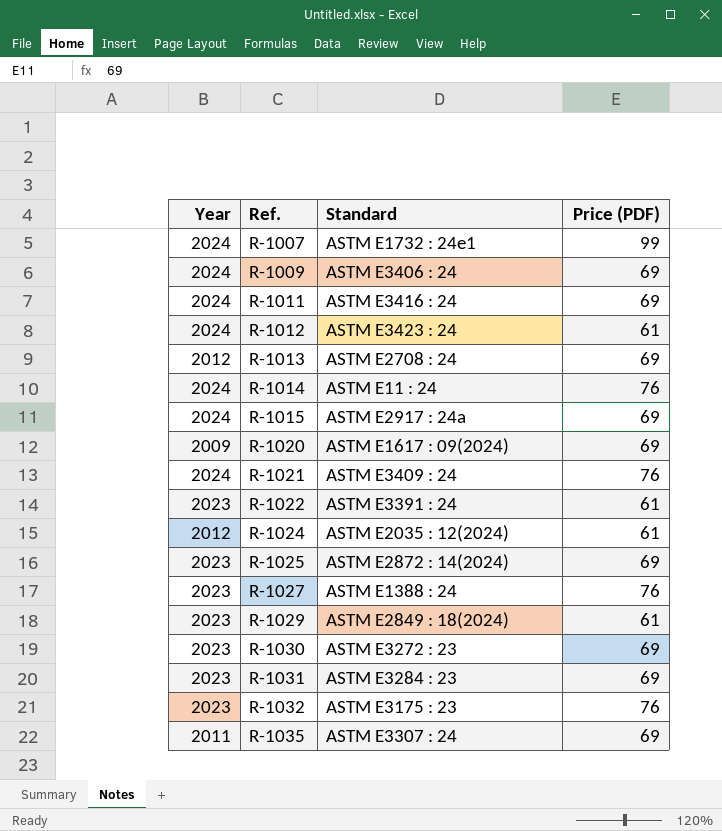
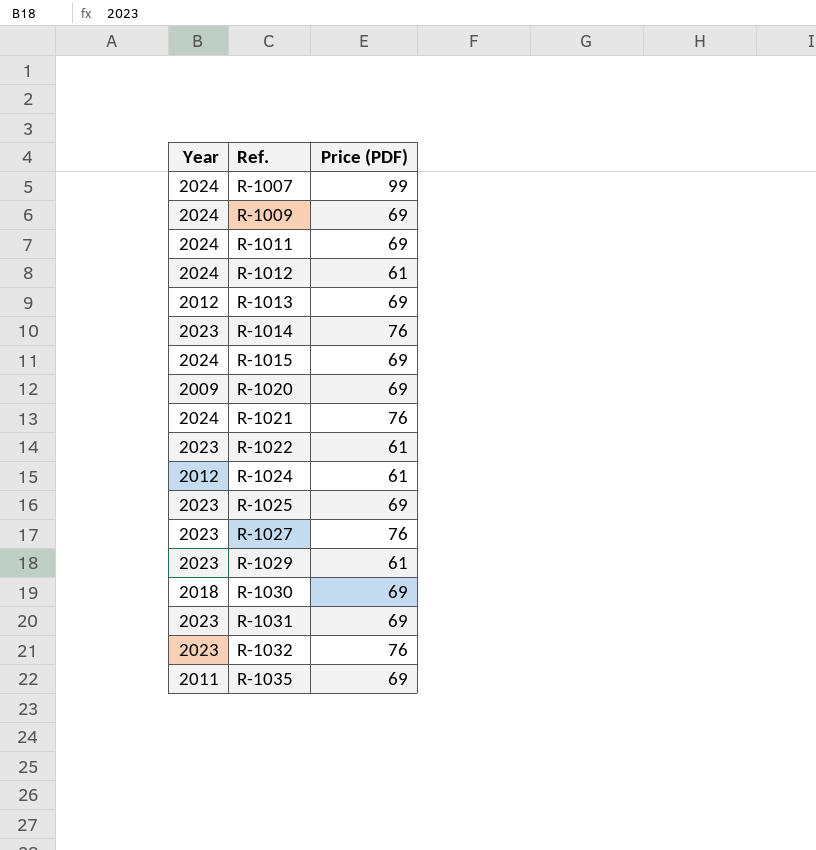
column Standard | position: 3 -> none
R-1014 | Year: 2024 -> 2023
R-1030 | Year: 2023 -> 2018

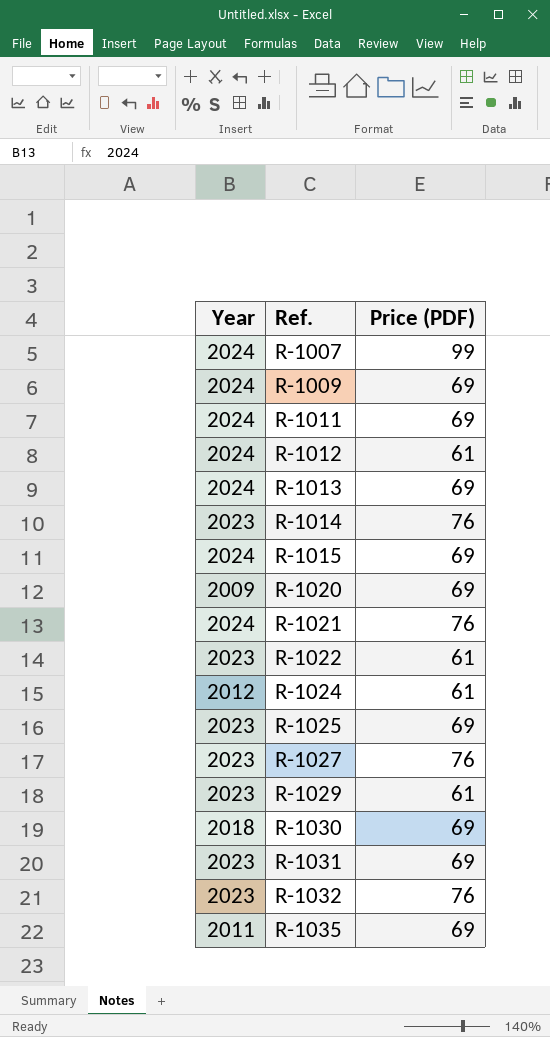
R-1013 | Year: 2012 -> 2024

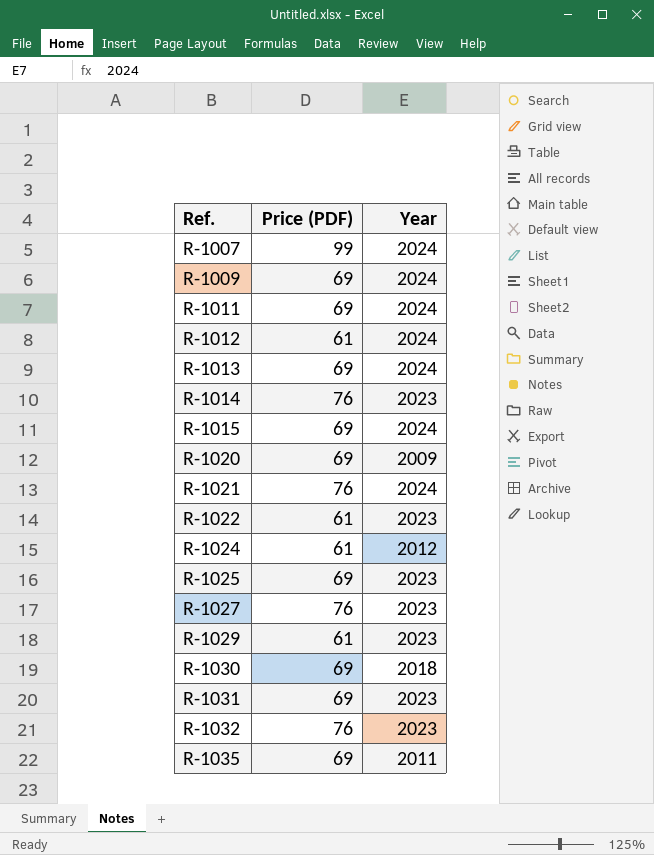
column Year | position: 1 -> 3

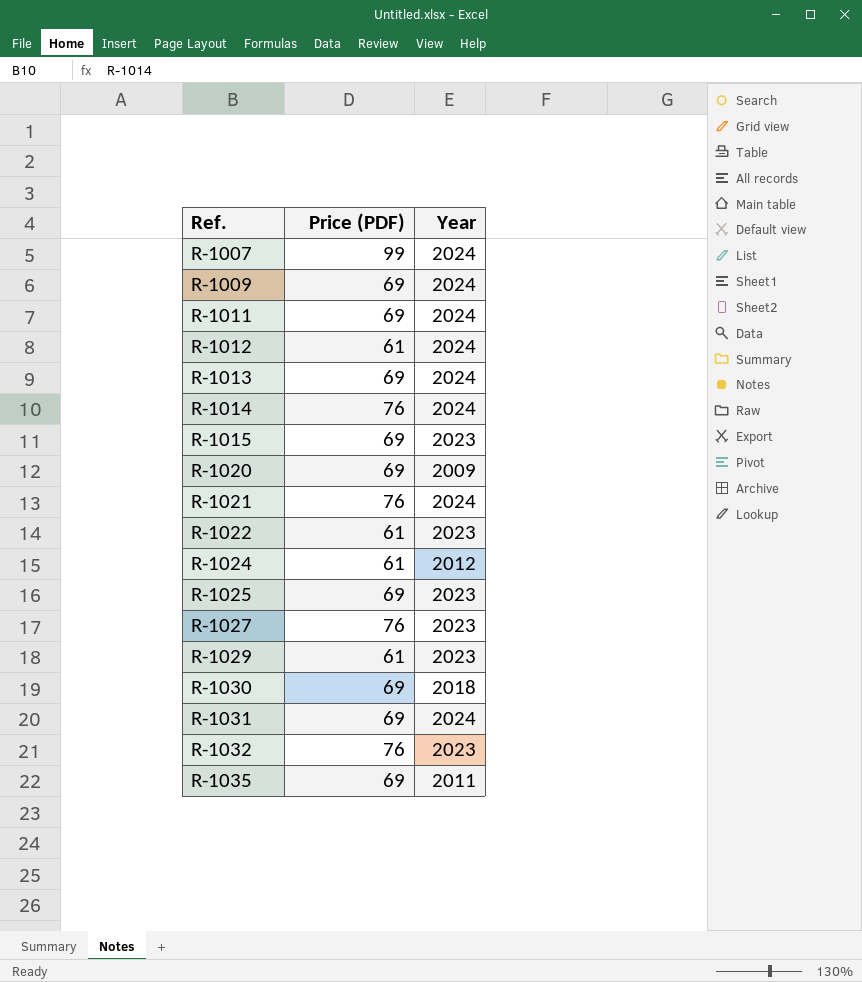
R-1014 | Year: 2023 -> 2024
R-1015 | Year: 2024 -> 2023
R-1031 | Year: 2023 -> 2024

